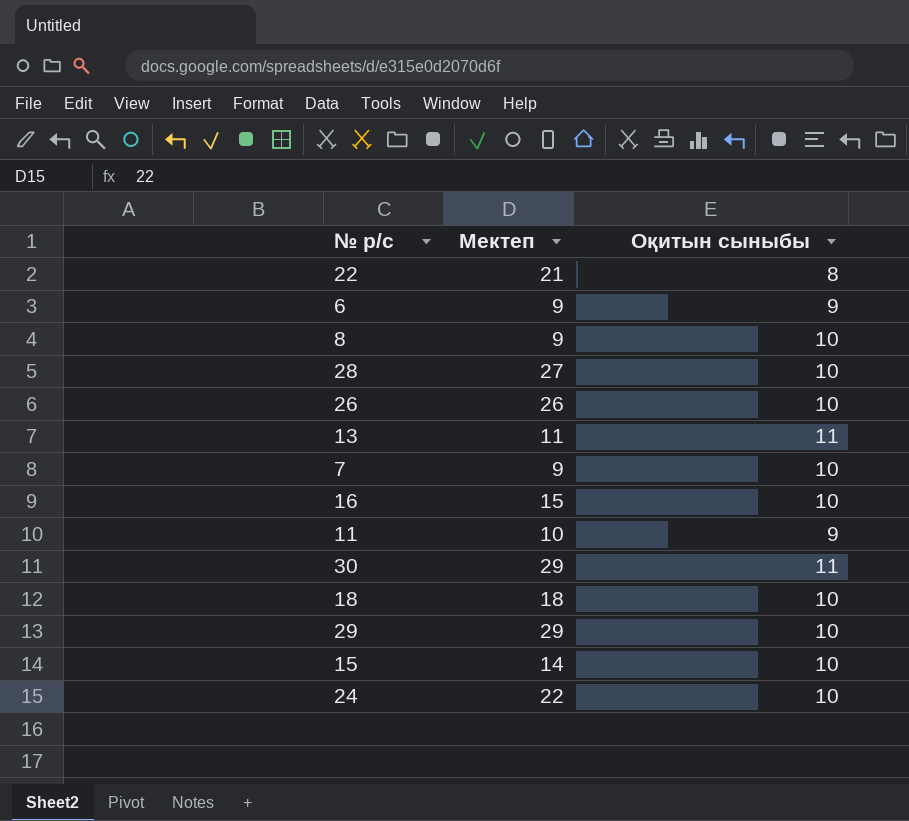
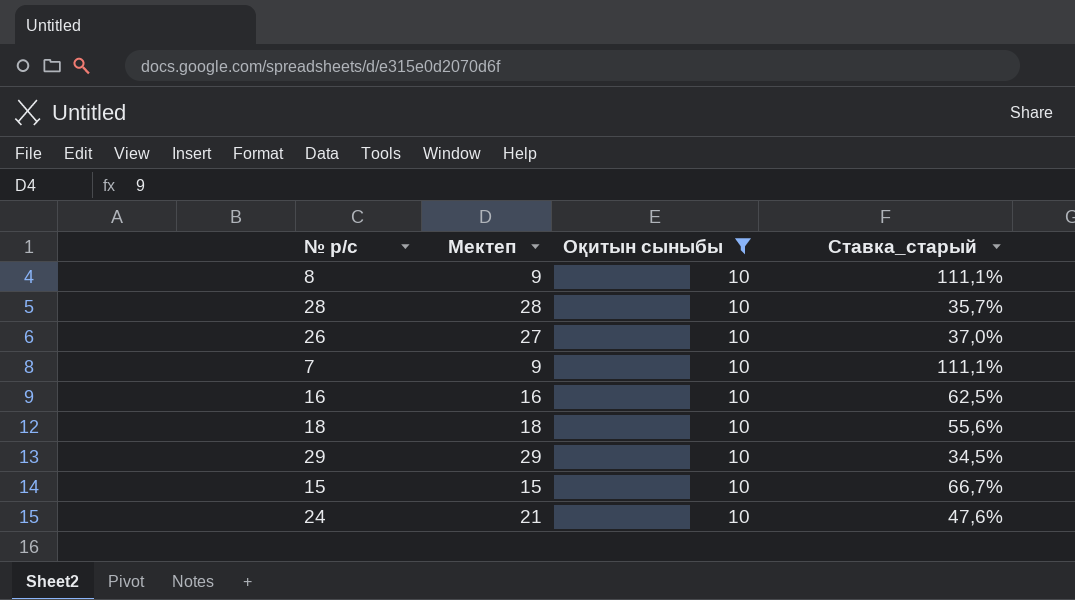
filter: none -> Оқитын сыныбы = 10
column Ставка_старый | formula: none -> [Оқитын сыныбы] / [Мектеп]
28 | Мектеп: 27 -> 28
26 | Мектеп: 26 -> 27
16 | Мектеп: 15 -> 16
15 | Мектеп: 14 -> 15
24 | Мектеп: 22 -> 21

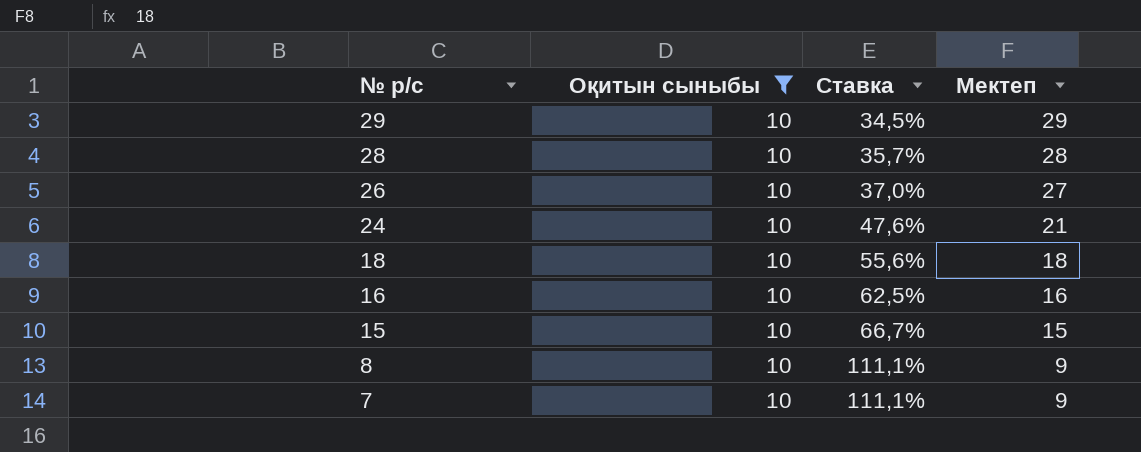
row order: none -> № р/с descending
column name: Ставка_старый -> Ставка
column Мектеп | position: 2 -> 4

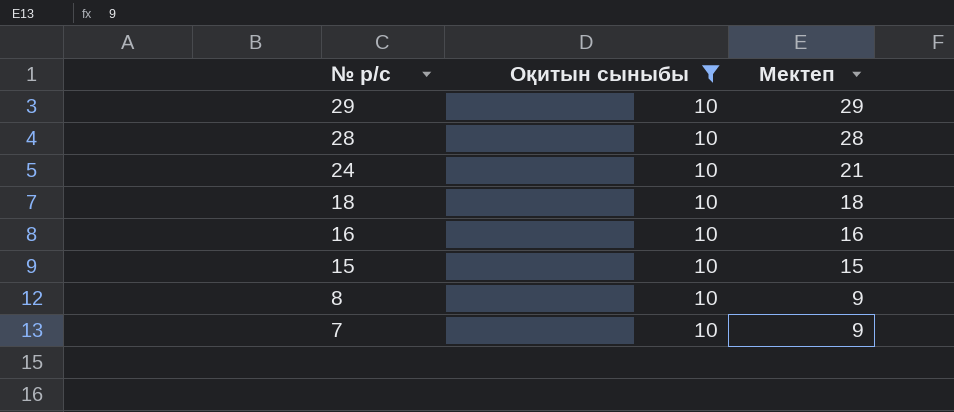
column Ставка | formula: [Оқитын сыныбы] / [Мектеп] -> none
row 26: 10 | 37,0% | 27 -> none

